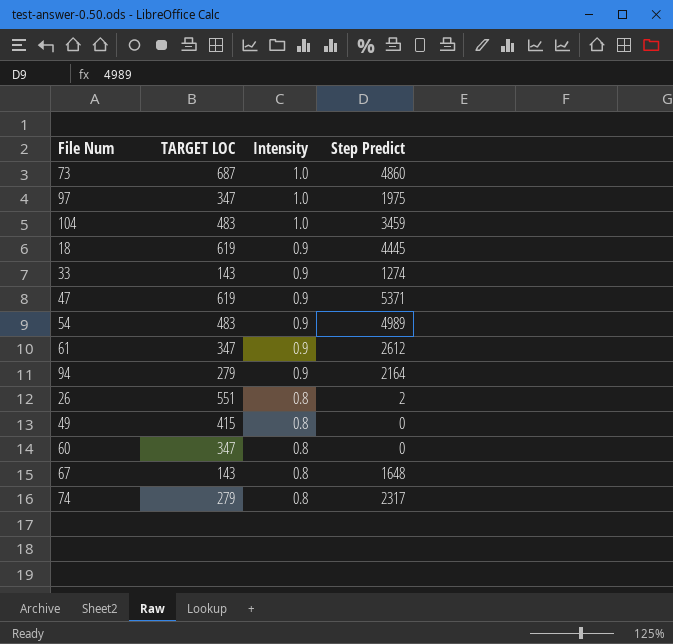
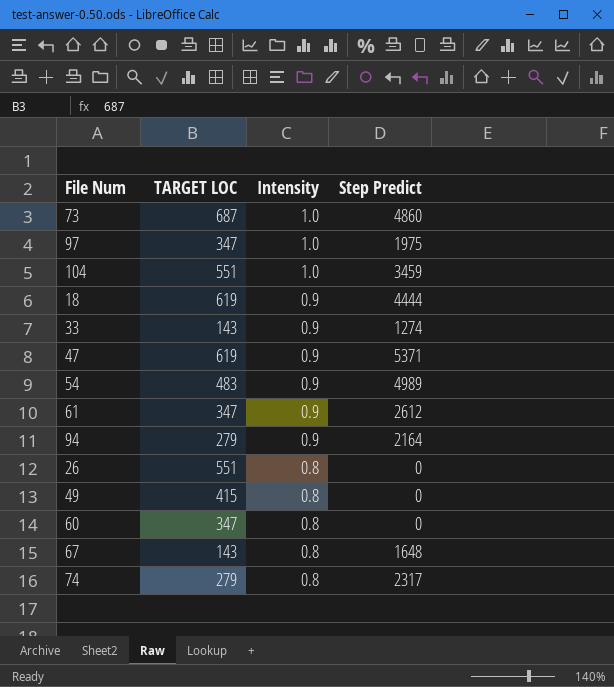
104 | TARGET LOC: 483 -> 551
18 | Step Predict: 4445 -> 4444
26 | Step Predict: 2 -> 0

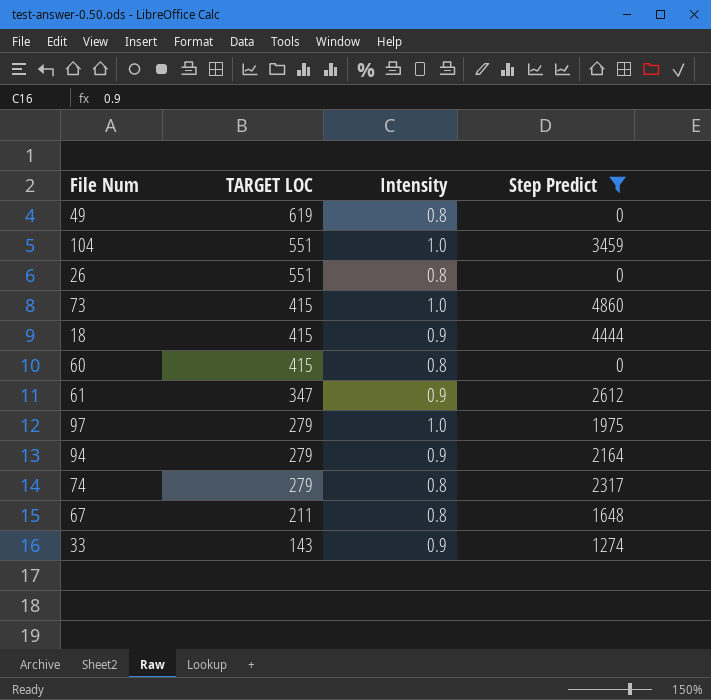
filter: none -> Step Predict <= 4860
row order: Intensity descending -> TARGET LOC descending
49 | TARGET LOC: 415 -> 619
73 | TARGET LOC: 687 -> 415
18 | TARGET LOC: 619 -> 415
60 | TARGET LOC: 347 -> 415
97 | TARGET LOC: 347 -> 279
67 | TARGET LOC: 143 -> 211

